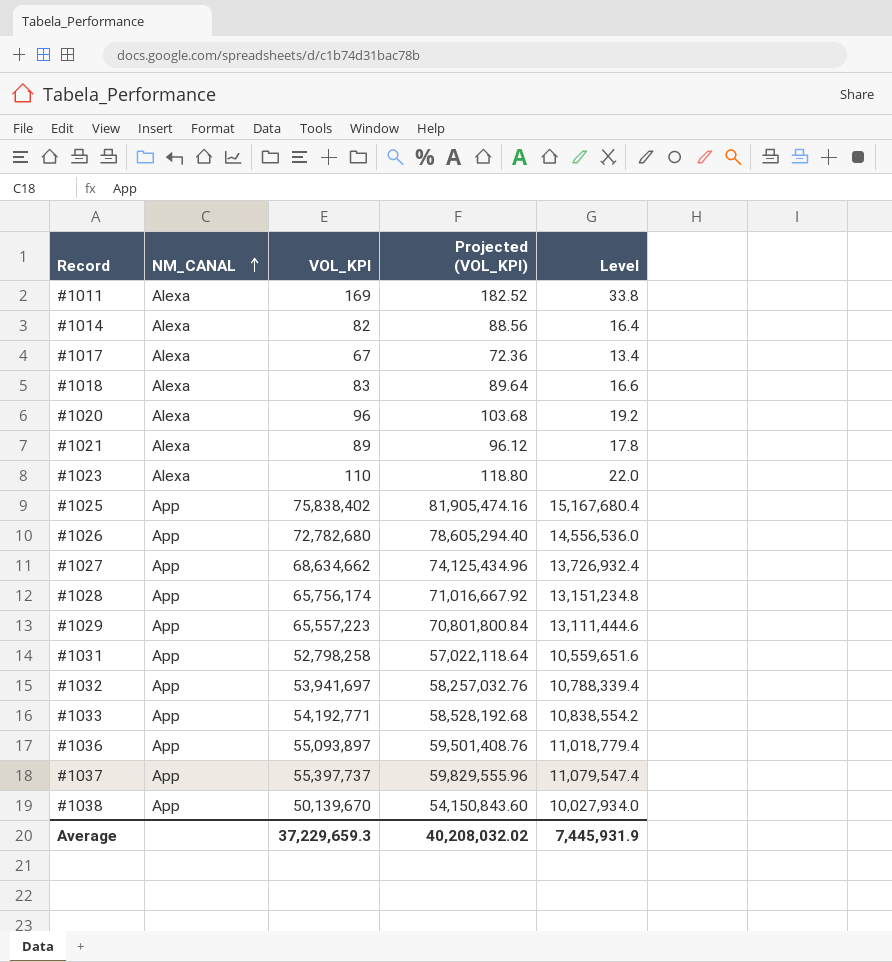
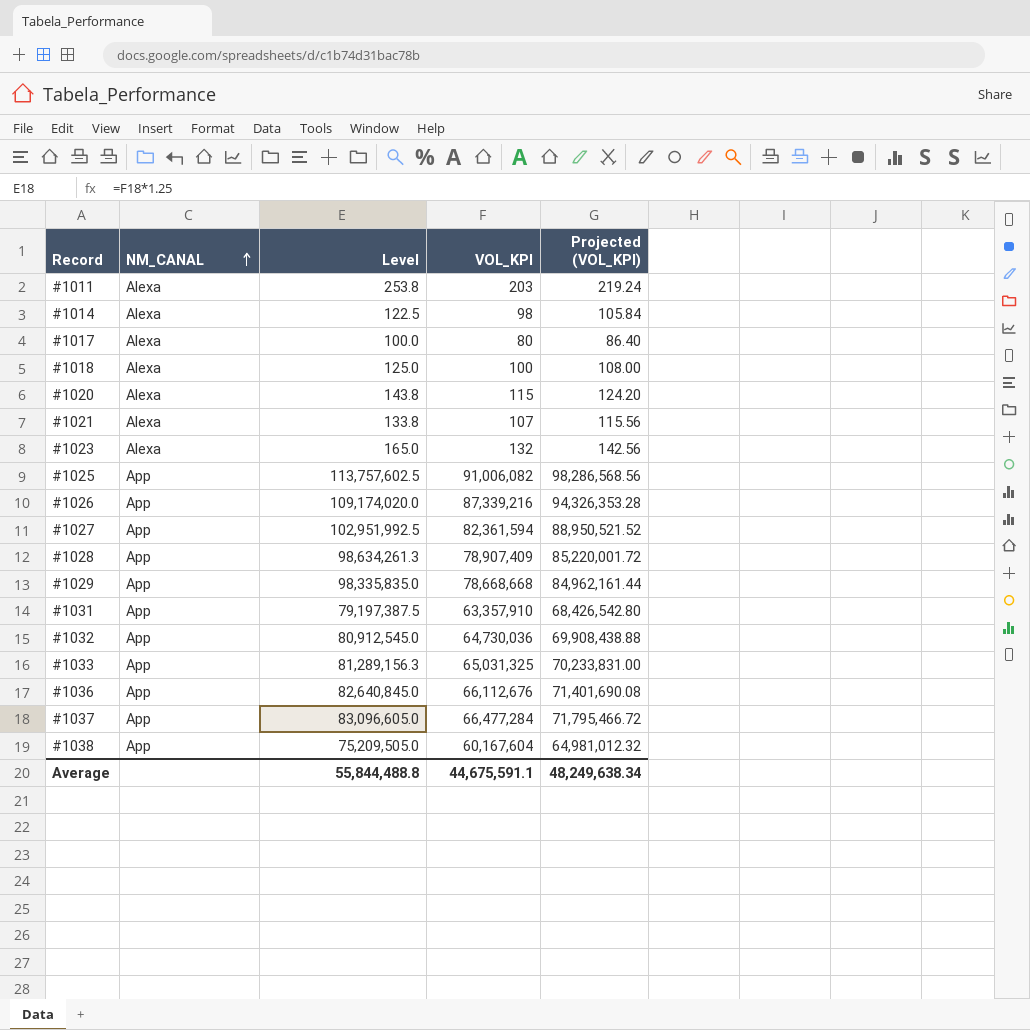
column Level | formula: [VOL_KPI] * 0.2 -> [VOL_KPI] * 1.25
column Level | position: 5 -> 3
#1011 | VOL_KPI: 169 -> 203
#1011 | Projected (VOL_KPI): 182.52 -> 219.24
#1014 | VOL_KPI: 82 -> 98
#1014 | Projected (VOL_KPI): 88.56 -> 105.84
#1017 | VOL_KPI: 67 -> 80
#1017 | Projected (VOL_KPI): 72.36 -> 86.40
#1018 | VOL_KPI: 83 -> 100
#1018 | Projected (VOL_KPI): 89.64 -> 108.00
#1020 | VOL_KPI: 96 -> 115
#1020 | Projected (VOL_KPI): 103.68 -> 124.20
#1021 | VOL_KPI: 89 -> 107
#1021 | Projected (VOL_KPI): 96.12 -> 115.56
#1023 | VOL_KPI: 110 -> 132
#1023 | Projected (VOL_KPI): 118.80 -> 142.56
#1025 | VOL_KPI: 75,838,402 -> 91,006,082
#1025 | Projected (VOL_KPI): 81,905,474.16 -> 98,286,568.56
#1026 | VOL_KPI: 72,782,680 -> 87,339,216
#1026 | Projected (VOL_KPI): 78,605,294.40 -> 94,326,353.28
#1027 | VOL_KPI: 68,634,662 -> 82,361,594
#1027 | Projected (VOL_KPI): 74,125,434.96 -> 88,950,521.52
#1028 | VOL_KPI: 65,756,174 -> 78,907,409
#1028 | Projected (VOL_KPI): 71,016,667.92 -> 85,220,001.72
#1029 | VOL_KPI: 65,557,223 -> 78,668,668
#1029 | Projected (VOL_KPI): 70,801,800.84 -> 84,962,161.44
#1031 | VOL_KPI: 52,798,258 -> 63,357,910
#1031 | Projected (VOL_KPI): 57,022,118.64 -> 68,426,542.80
#1032 | VOL_KPI: 53,941,697 -> 64,730,036
#1032 | Projected (VOL_KPI): 58,257,032.76 -> 69,908,438.88
#1033 | VOL_KPI: 54,192,771 -> 65,031,325
#1033 | Projected (VOL_KPI): 58,528,192.68 -> 70,233,831.00
#1036 | VOL_KPI: 55,093,897 -> 66,112,676
#1036 | Projected (VOL_KPI): 59,501,408.76 -> 71,401,690.08
#1037 | VOL_KPI: 55,397,737 -> 66,477,284
#1037 | Projected (VOL_KPI): 59,829,555.96 -> 71,795,466.72
#1038 | VOL_KPI: 50,139,670 -> 60,167,604
#1038 | Projected (VOL_KPI): 54,150,843.60 -> 64,981,012.32
Average | Level: 7,445,931.9 -> 55,844,488.8
Average | VOL_KPI: 37,229,659.3 -> 44,675,591.1
Average | Projected (VOL_KPI): 40,208,032.02 -> 48,249,638.34

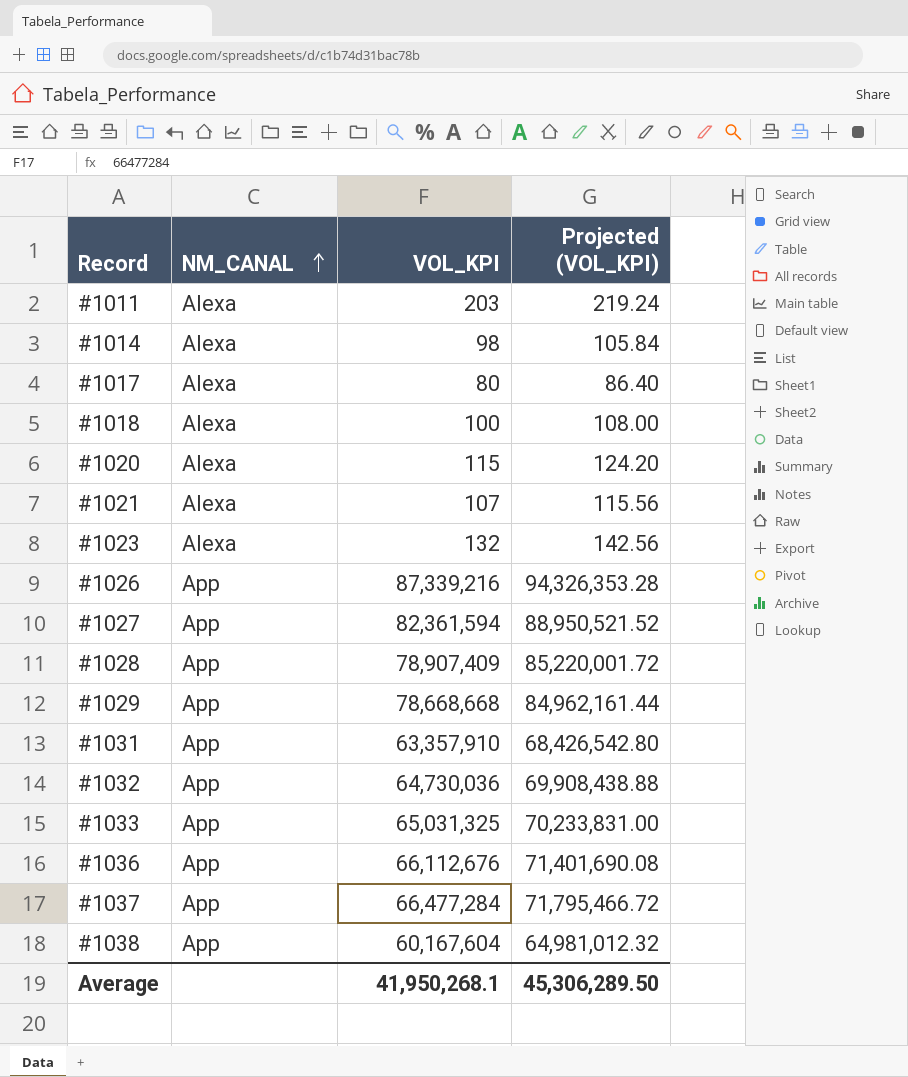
column Level | formula: [VOL_KPI] * 1.25 -> none
row #1025: App | 113,757,602.5 | 91,006,082 | 98,286,568.56 -> none
Average | VOL_KPI: 44,675,591.1 -> 41,950,268.1
Average | Projected (VOL_KPI): 48,249,638.34 -> 45,306,289.50

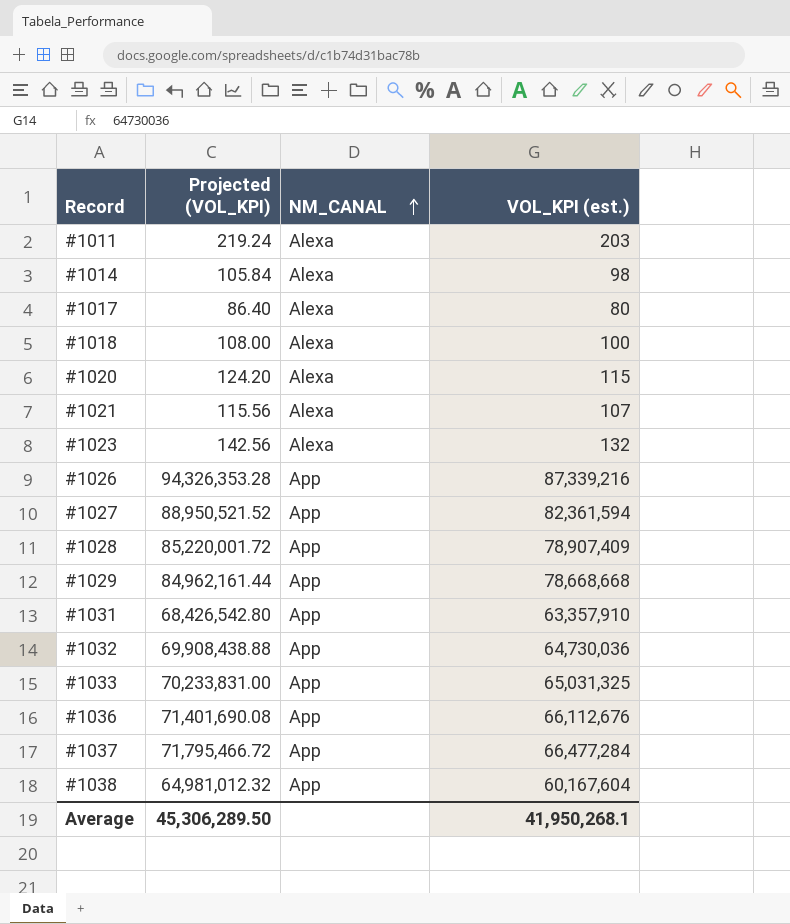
column Projected (VOL_KPI) | position: 4 -> 2
column name: VOL_KPI -> VOL_KPI (est.)

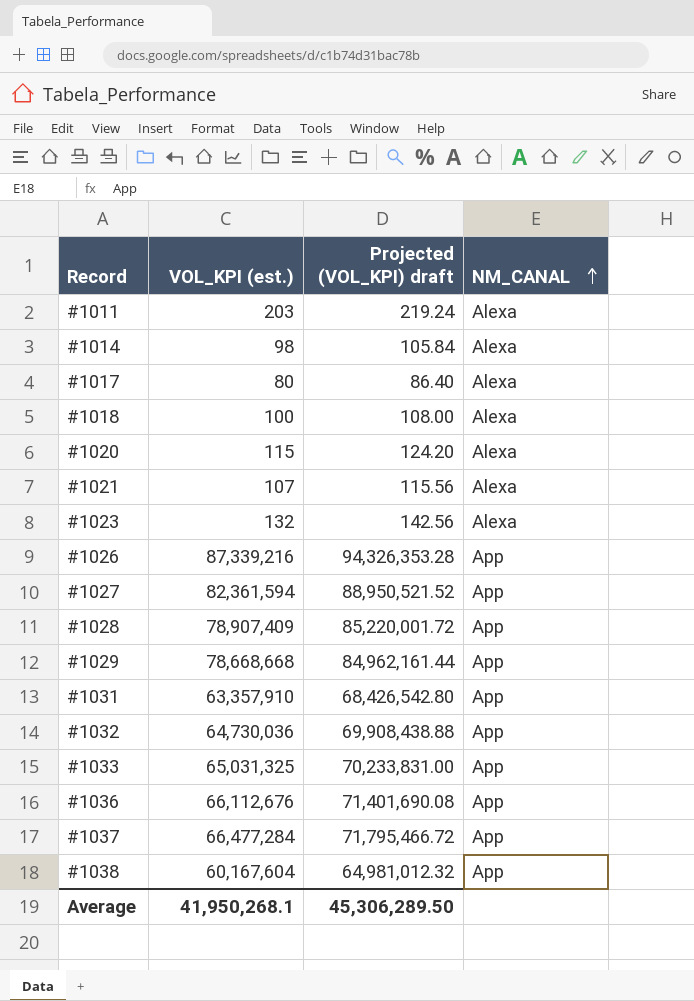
column VOL_KPI (est.) | position: 4 -> 2
column name: Projected (VOL_KPI) -> Projected (VOL_KPI) draft

